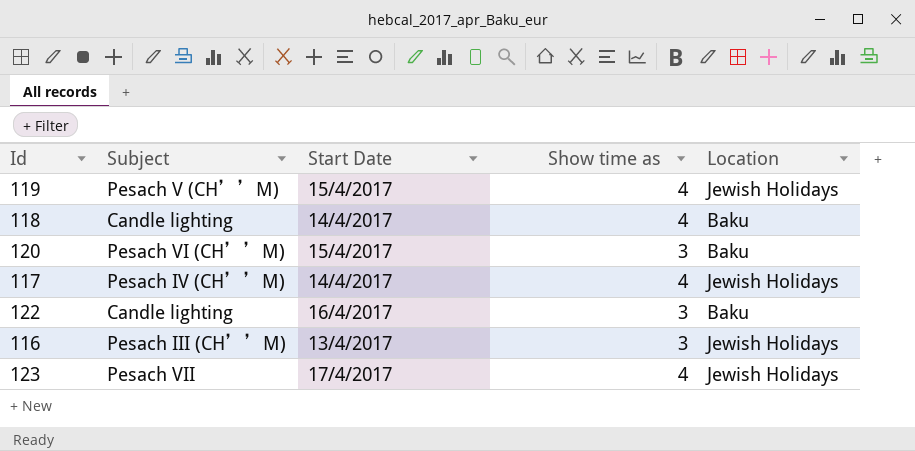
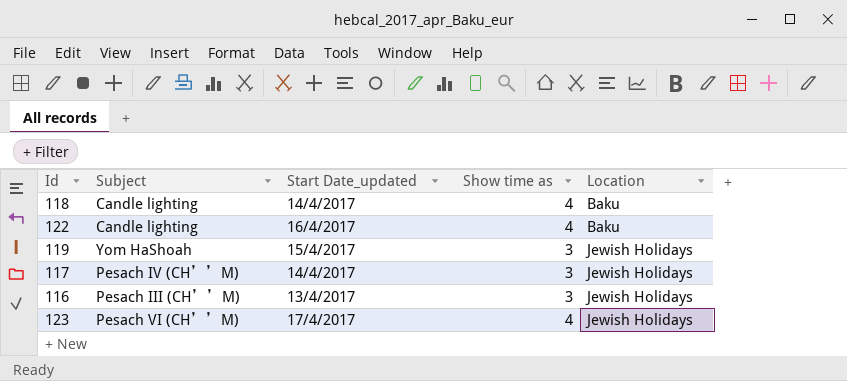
row order: none -> Location ascending
column name: Start Date -> Start Date_updated
row 120: Pesach VI (CH’’M) | 15/4/2017 | 3 | Baku -> none
122 | Show time as: 3 -> 4
119 | Subject: Pesach V (CH’’M) -> Yom HaShoah
119 | Show time as: 4 -> 3
117 | Show time as: 4 -> 3
123 | Subject: Pesach VII -> Pesach VI (CH’’M)

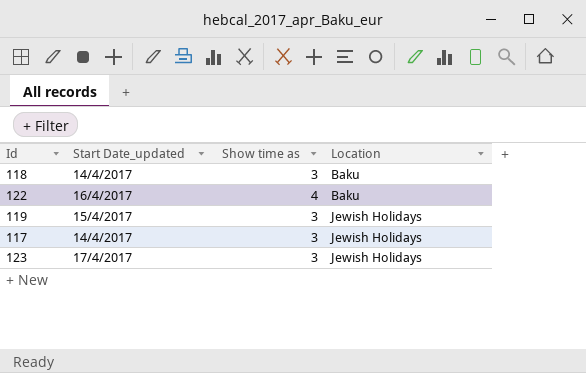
column Subject | position: 2 -> none
row 116: Pesach III (CH’’M) | 13/4/2017 | 3 | Jewish Holidays -> none
118 | Show time as: 4 -> 3
123 | Show time as: 4 -> 3

